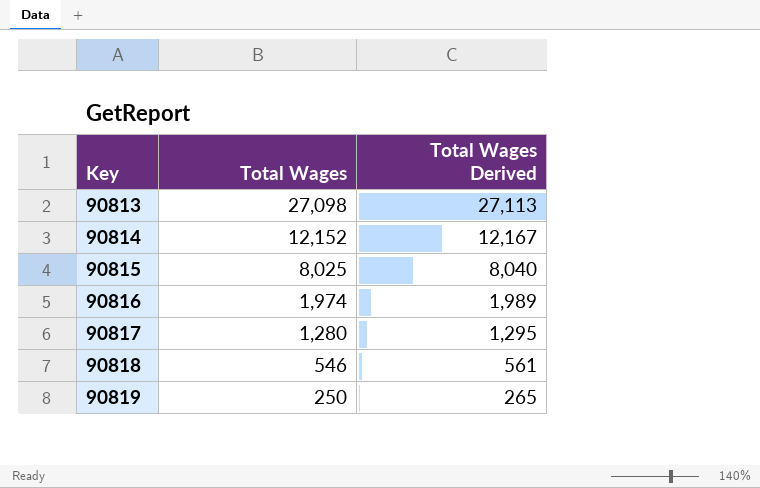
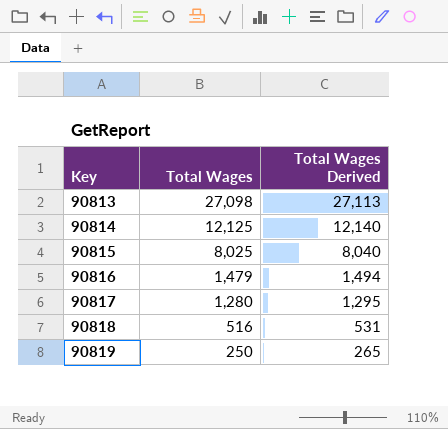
90814 | Total Wages: 12,152 -> 12,125
90814 | Total Wages Derived: 12,167 -> 12,140
90816 | Total Wages: 1,974 -> 1,479
90816 | Total Wages Derived: 1,989 -> 1,494
90818 | Total Wages: 546 -> 516
90818 | Total Wages Derived: 561 -> 531

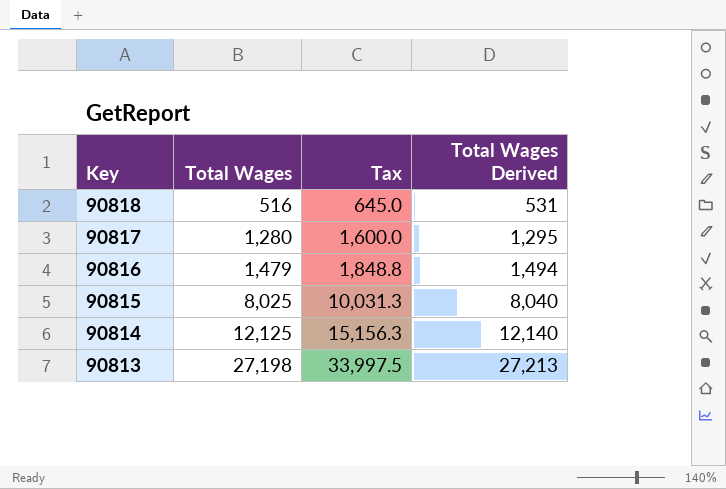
row order: Key ascending -> Key descending
column Tax | formula: none -> [Total Wages] * 1.25
row 90819: 250 | 265 -> none
90813 | Total Wages: 27,098 -> 27,198
90813 | Total Wages Derived: 27,113 -> 27,213

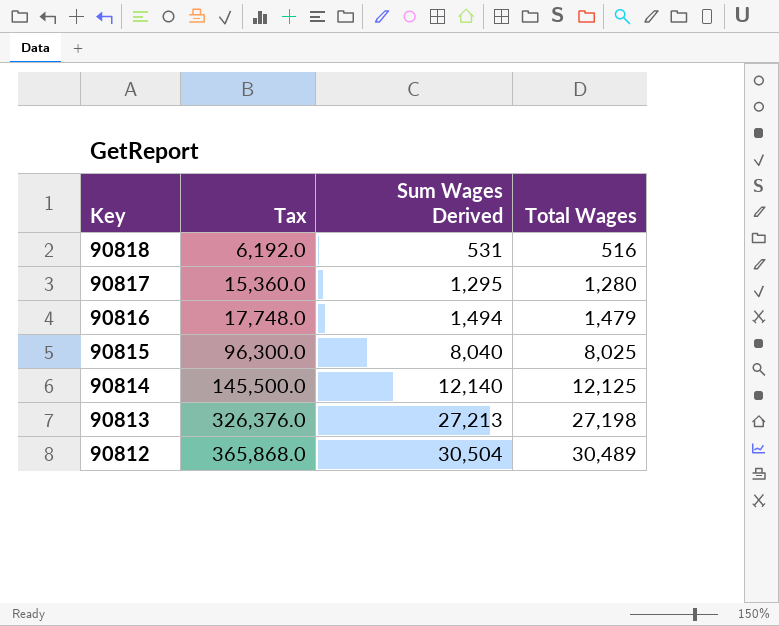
column Tax | formula: [Total Wages] * 1.25 -> [Total Wages] * 12
column name: Total Wages Derived -> Sum Wages Derived
column Total Wages | position: 2 -> 4
row 90812: none -> 365,868.0 | 30,504 | 30,489

